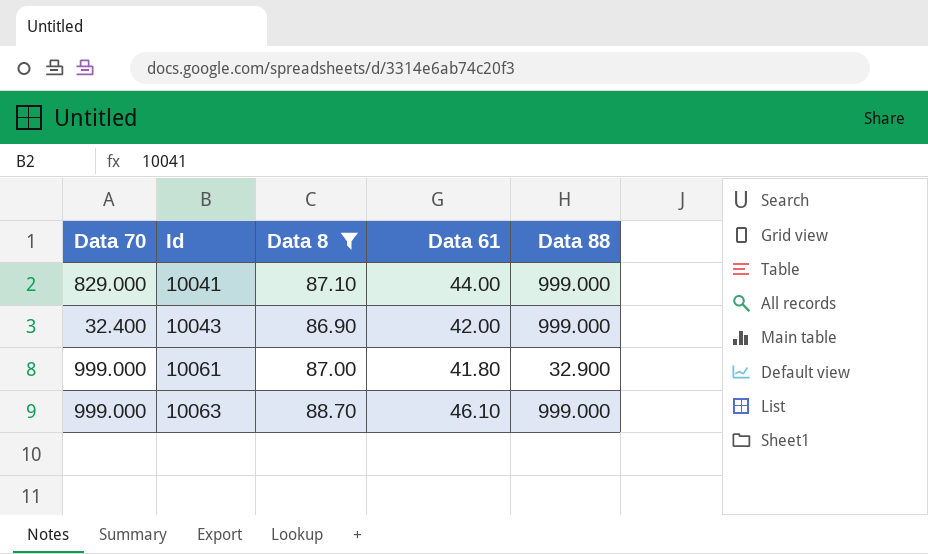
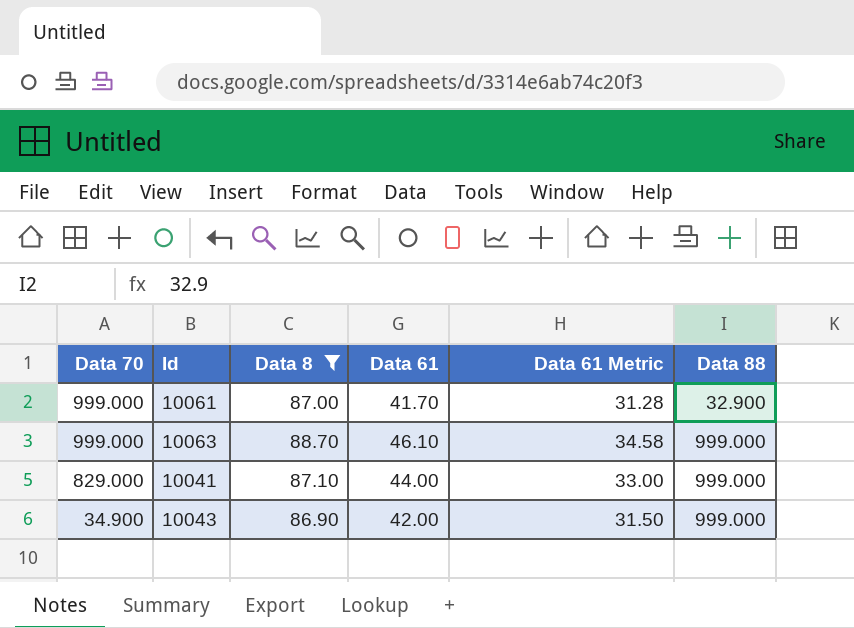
row order: Id ascending -> Data 70 descending
column Data 61 Metric | formula: none -> [Data 61] * 0.75
10061 | Data 61: 41.80 -> 41.70
10043 | Data 70: 32.400 -> 34.900

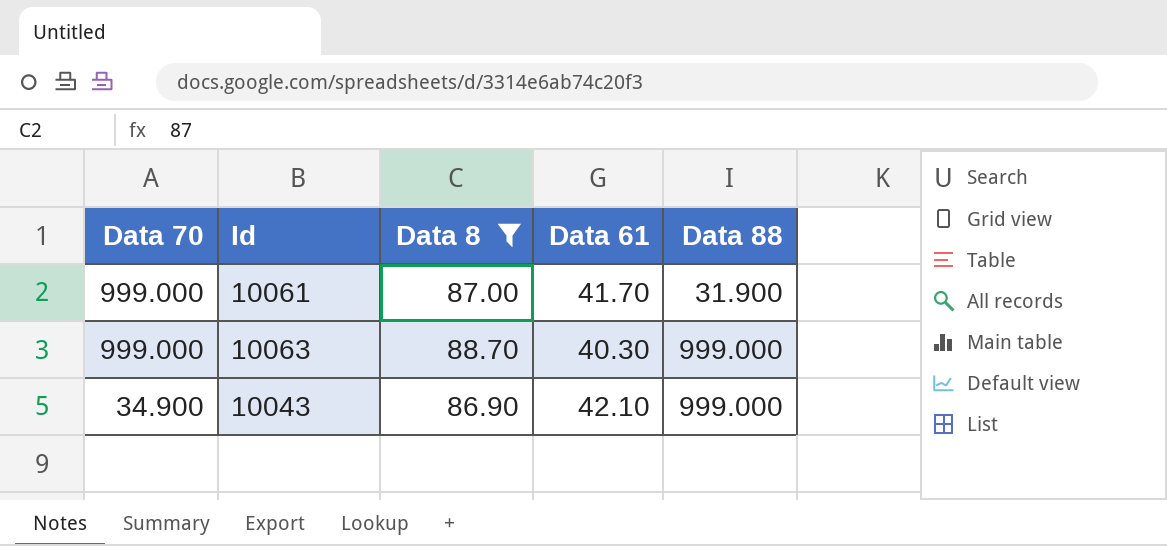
column Data 61 Metric | formula: [Data 61] * 0.75 -> none
row 10041: 829.000 | 87.10 | 44.00 | 33.00 | 999.000 -> none
10061 | Data 88: 32.900 -> 31.900
10063 | Data 61: 46.10 -> 40.30
10043 | Data 61: 42.00 -> 42.10

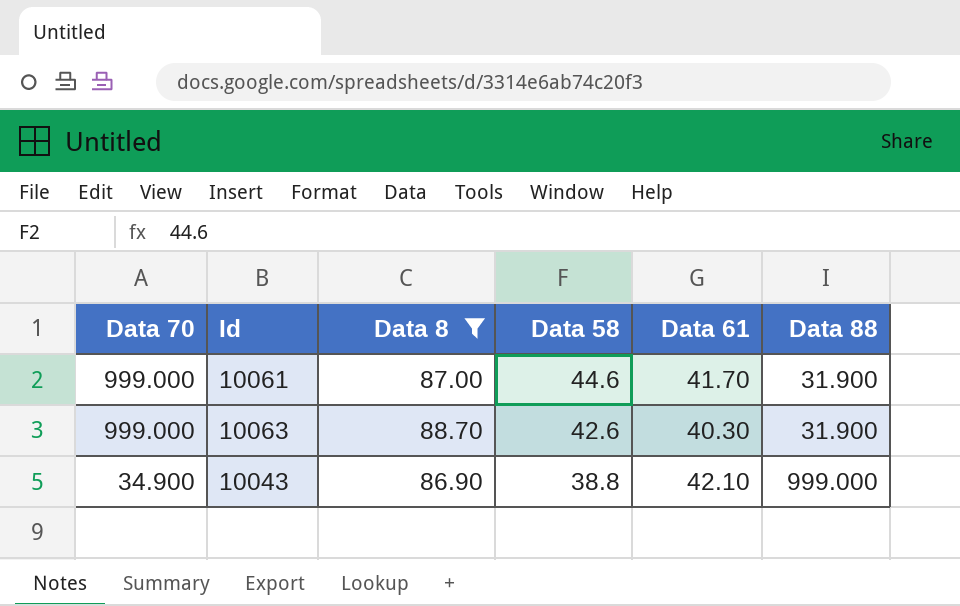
column Data 58 | position: none -> 4
10063 | Data 88: 999.000 -> 31.900

